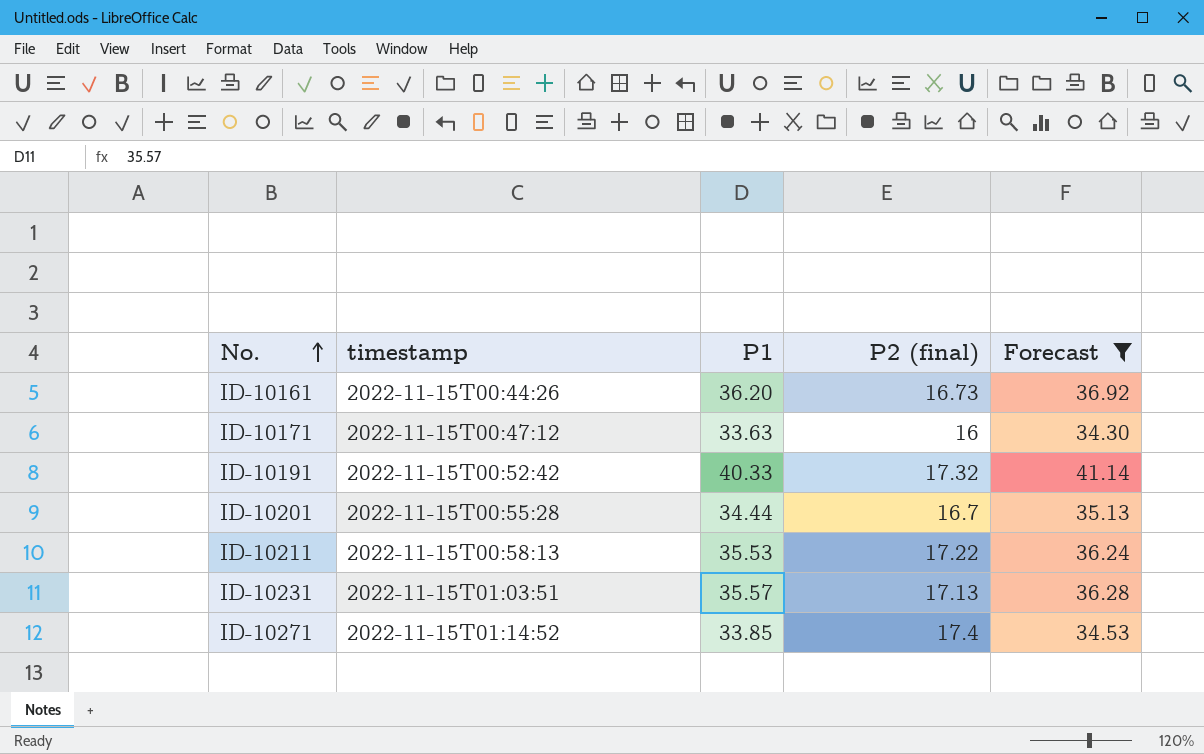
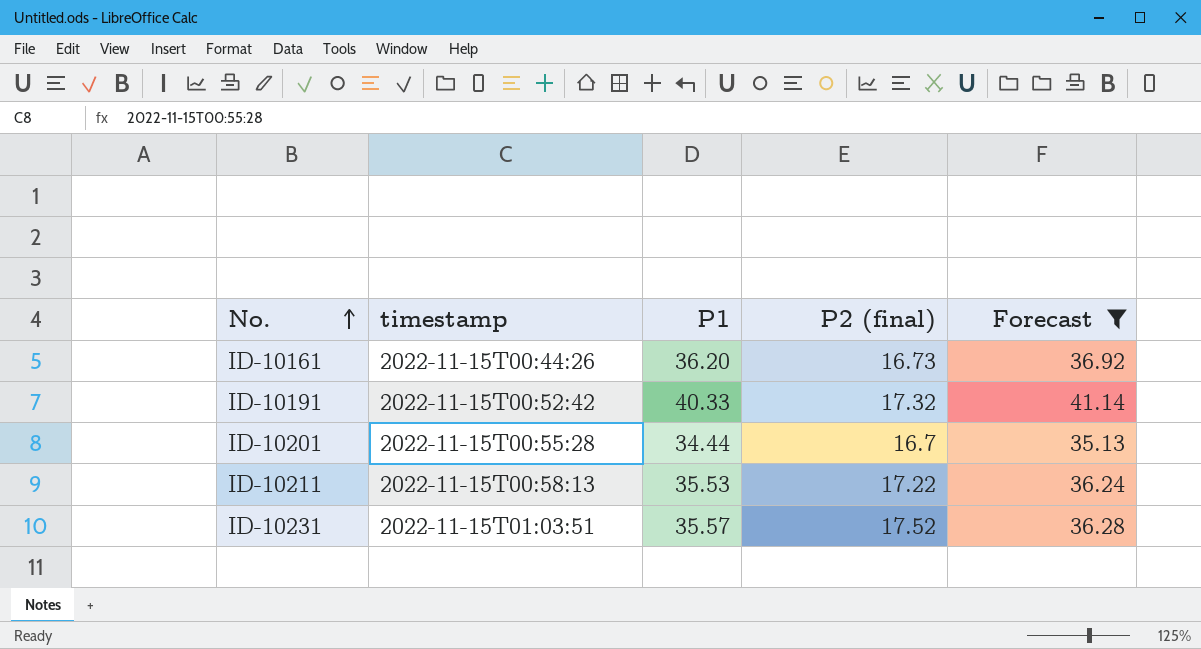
row ID-10171: 2022-11-15T00:47:12 | 33.63 | 16 | 34.30 -> none
row ID-10271: 2022-11-15T01:14:52 | 33.85 | 17.4 | 34.53 -> none
ID-10231 | P2 (final): 17.13 -> 17.52

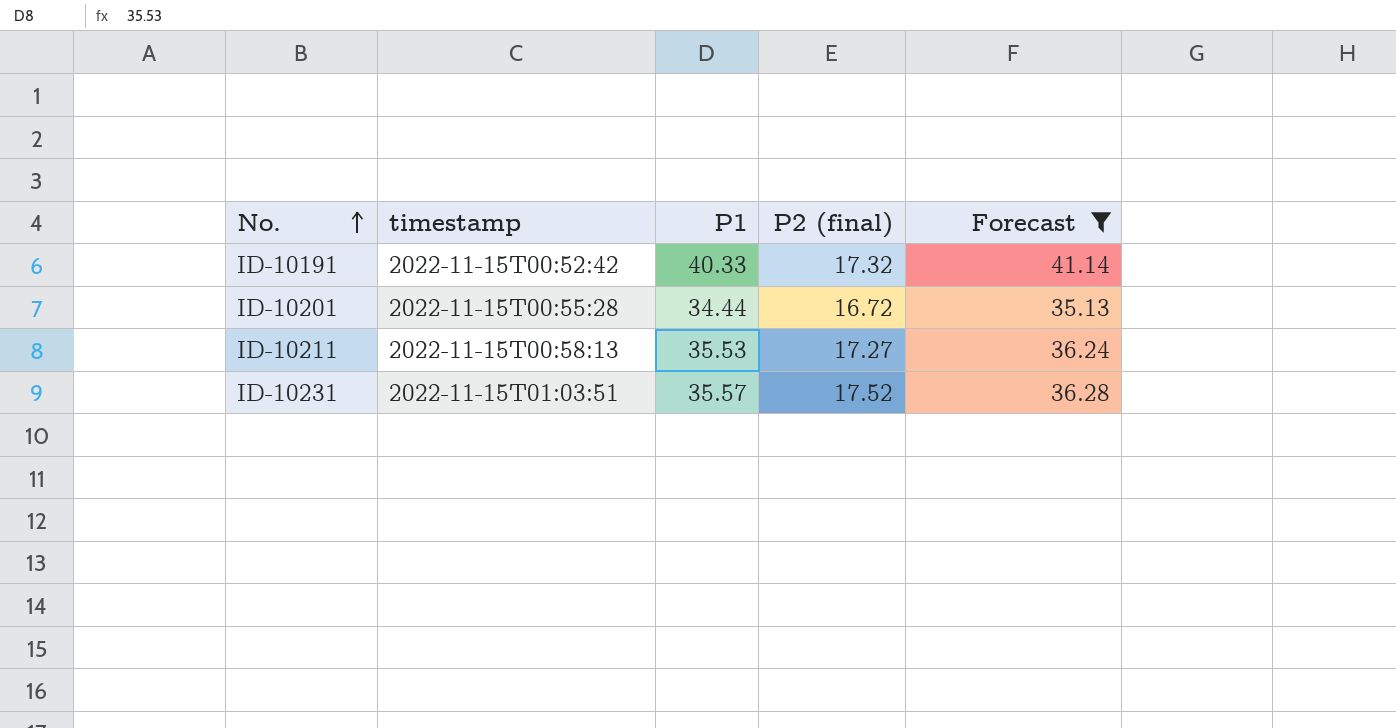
row ID-10161: 2022-11-15T00:44:26 | 36.20 | 16.73 | 36.92 -> none
ID-10201 | P2 (final): 16.7 -> 16.72
ID-10211 | P2 (final): 17.22 -> 17.27

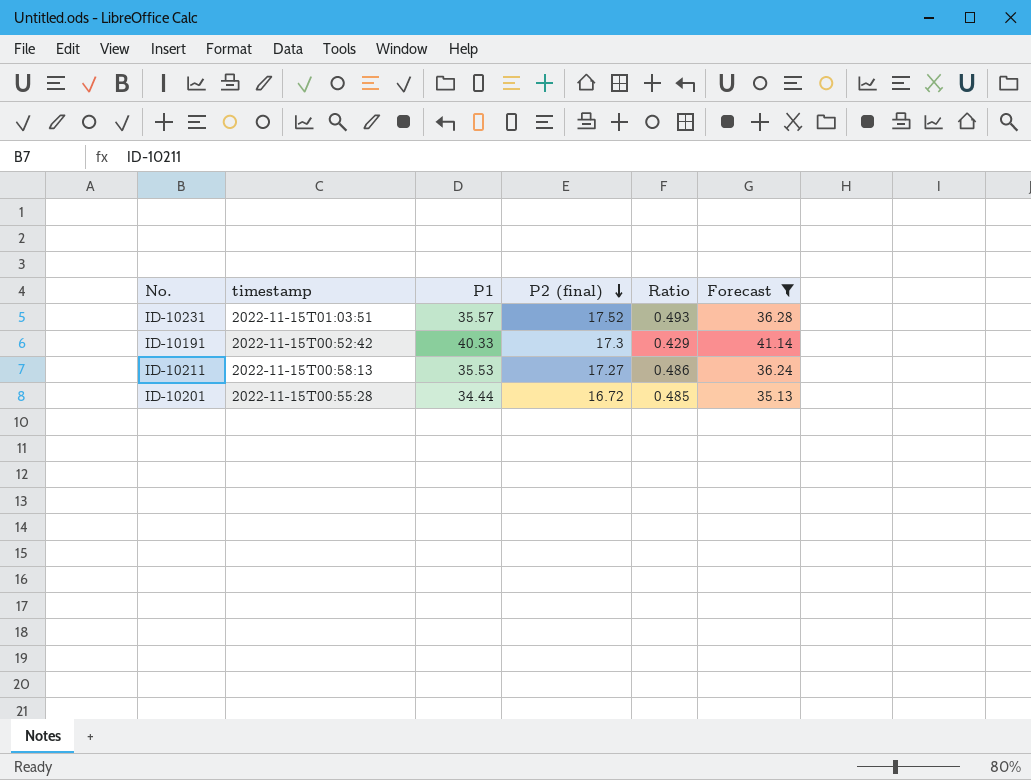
row order: No. ascending -> P2 (final) descending
column Ratio | formula: none -> [P2 (final)] / [P1]
ID-10191 | P2 (final): 17.32 -> 17.3

